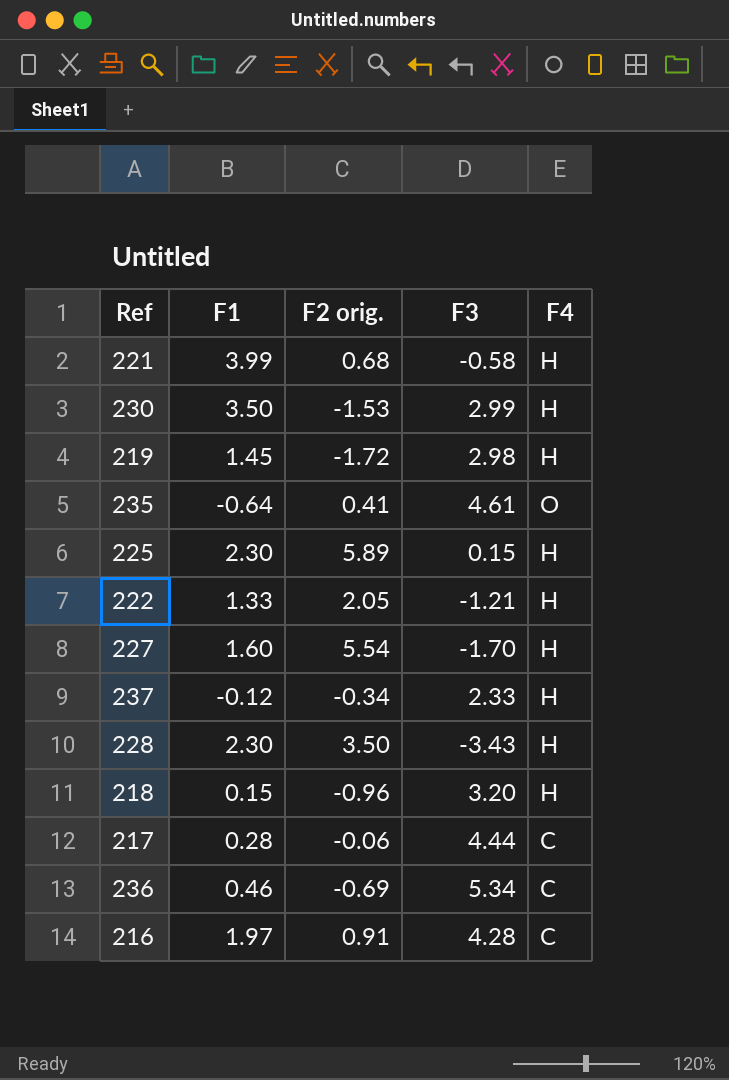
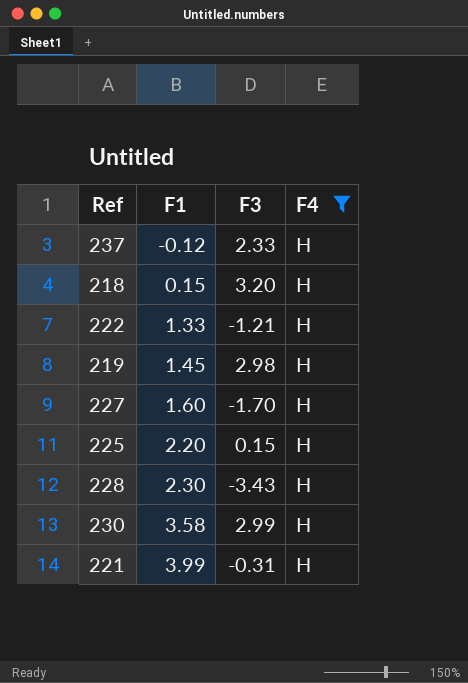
filter: none -> F4 = H
row order: none -> F1 ascending
column F2 orig. | position: 3 -> none
225 | F1: 2.30 -> 2.20
230 | F1: 3.50 -> 3.58
221 | F3: -0.58 -> -0.31

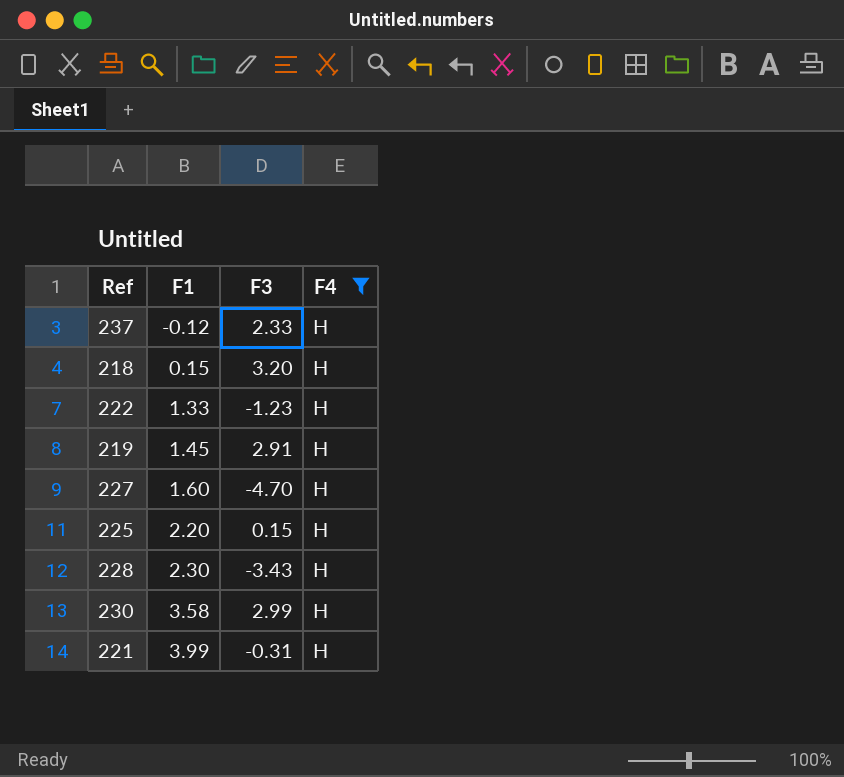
222 | F3: -1.21 -> -1.23
219 | F3: 2.98 -> 2.91
227 | F3: -1.70 -> -4.70

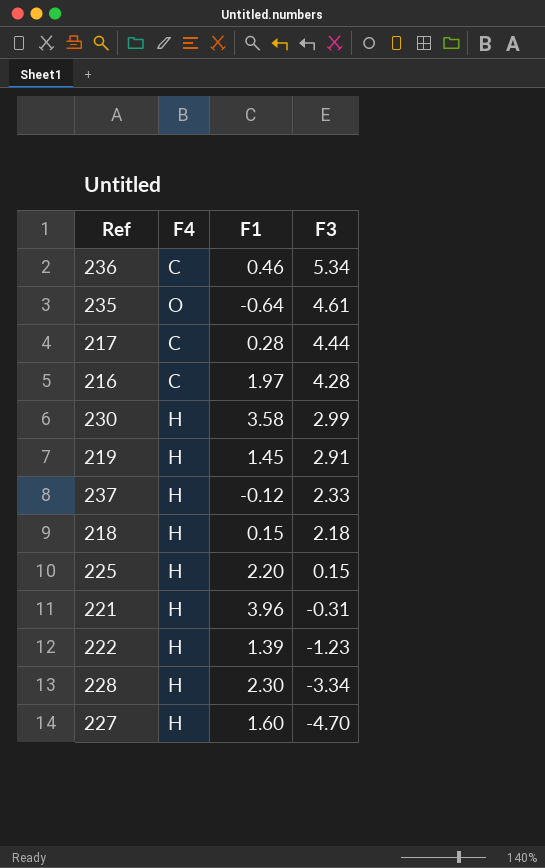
filter: F4 = H -> none
row order: F1 ascending -> F3 descending
column F4 | position: 4 -> 2
218 | F3: 3.20 -> 2.18
221 | F1: 3.99 -> 3.96
222 | F1: 1.33 -> 1.39
228 | F3: -3.43 -> -3.34

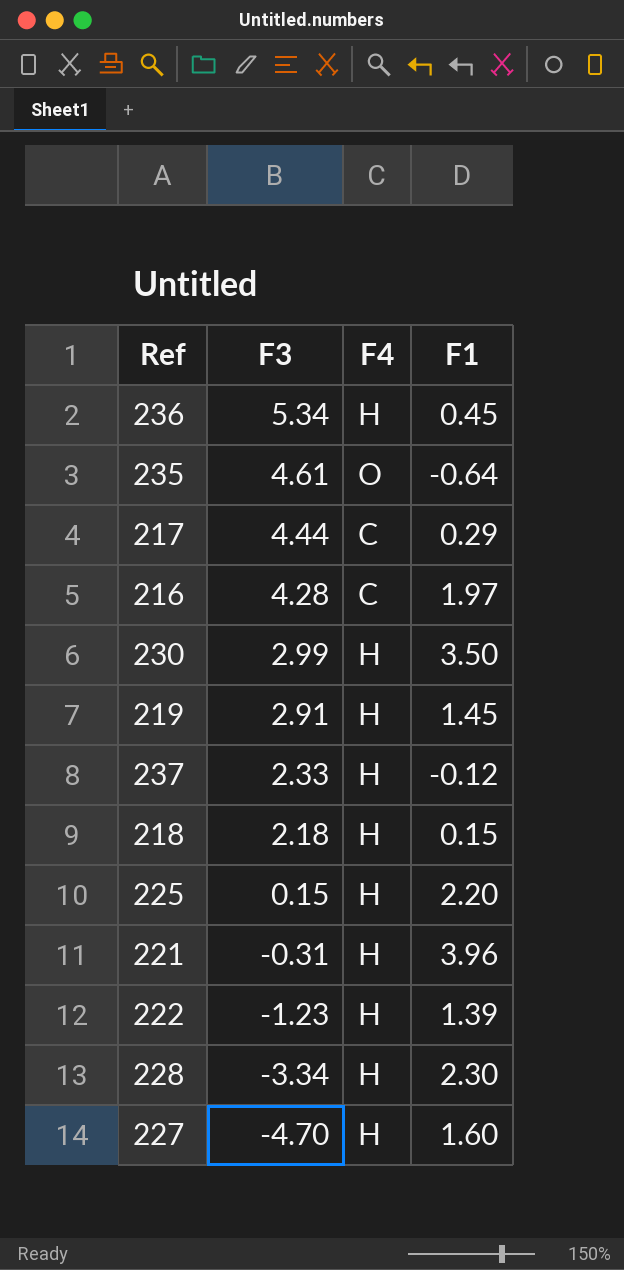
column F3 | position: 4 -> 2
236 | F4: C -> H
236 | F1: 0.46 -> 0.45
217 | F1: 0.28 -> 0.29
230 | F1: 3.58 -> 3.50

